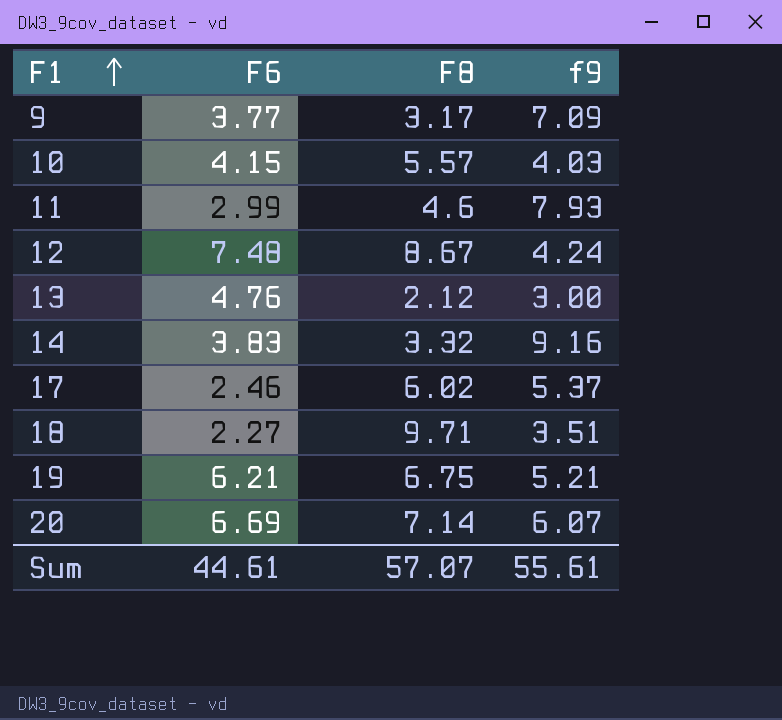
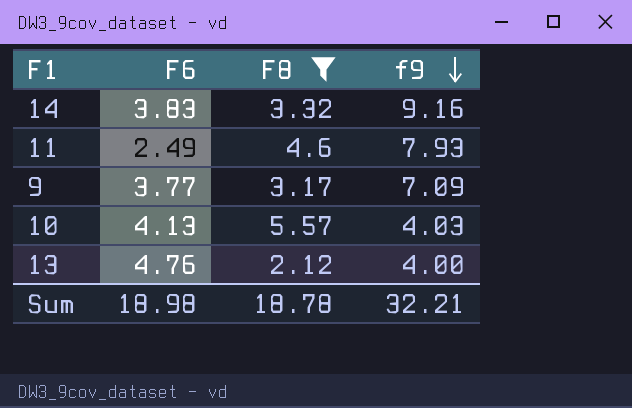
filter: none -> F8 <= 5.57
row order: F1 ascending -> f9 descending
11 | F6: 2.99 -> 2.49
10 | F6: 4.15 -> 4.13
13 | f9: 3.00 -> 4.00
Sum | F6: 44.61 -> 18.98
Sum | F8: 57.07 -> 18.78
Sum | f9: 55.61 -> 32.21

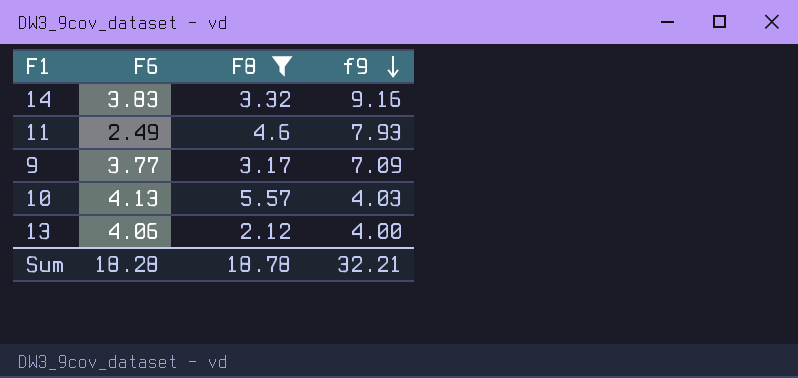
13 | F6: 4.76 -> 4.06
Sum | F6: 18.98 -> 18.28

